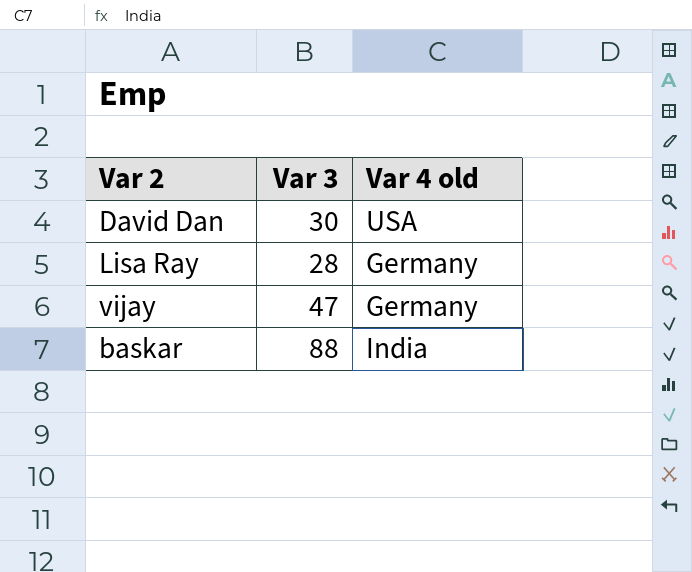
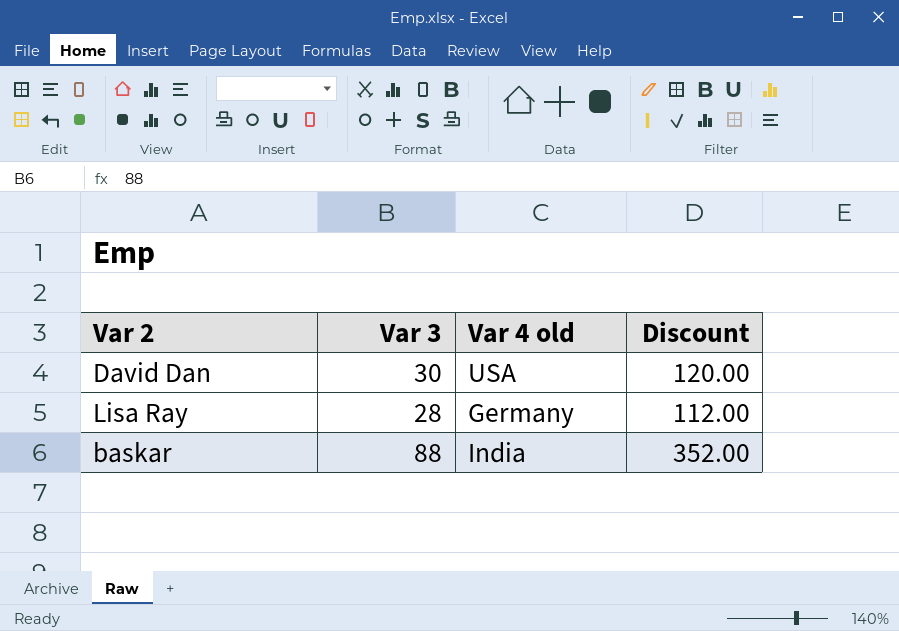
column Discount | formula: none -> [Var 3] * 4
row vijay: 47 | Germany -> none

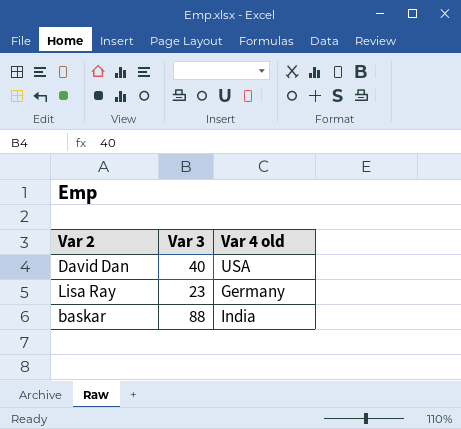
column Discount | formula: [Var 3] * 4 -> none
David Dan | Var 3: 30 -> 40
Lisa Ray | Var 3: 28 -> 23

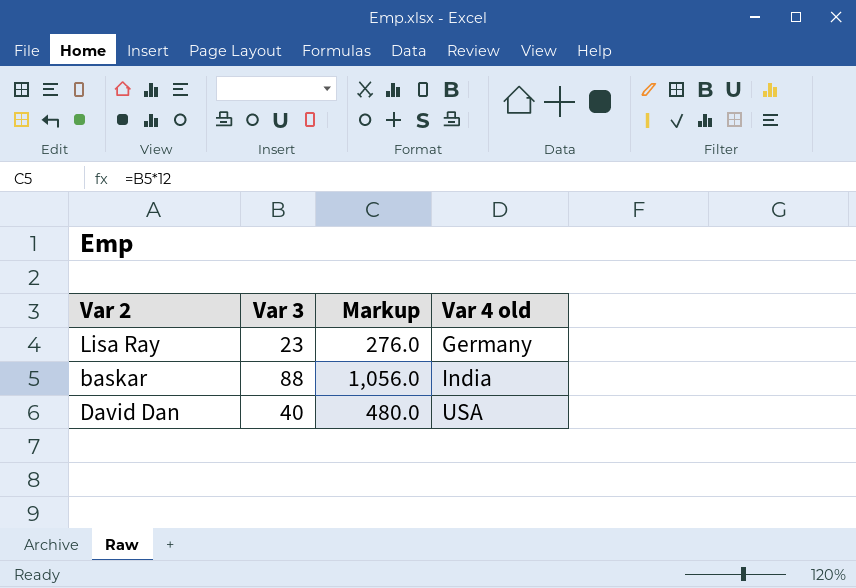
row order: none -> Var 4 old ascending
column Markup | formula: none -> [Var 3] * 12

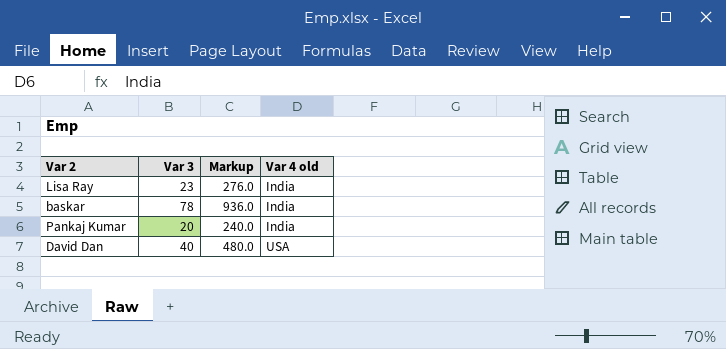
Lisa Ray | Var 4 old: Germany -> India
baskar | Var 3: 88 -> 78
baskar | Markup: 1,056.0 -> 936.0
row Pankaj Kumar: none -> 20 | 240.0 | India

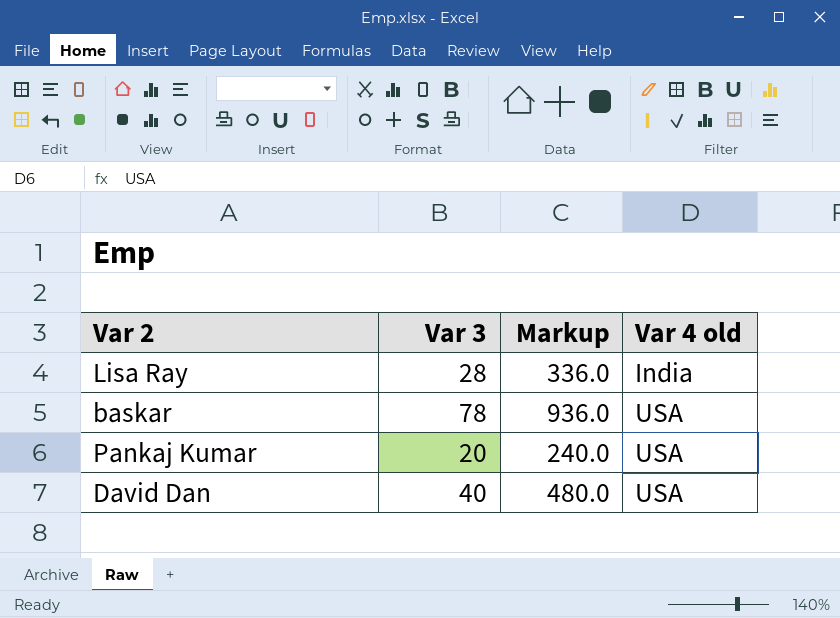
Lisa Ray | Var 3: 23 -> 28
Lisa Ray | Markup: 276.0 -> 336.0
baskar | Var 4 old: India -> USA
Pankaj Kumar | Var 4 old: India -> USA

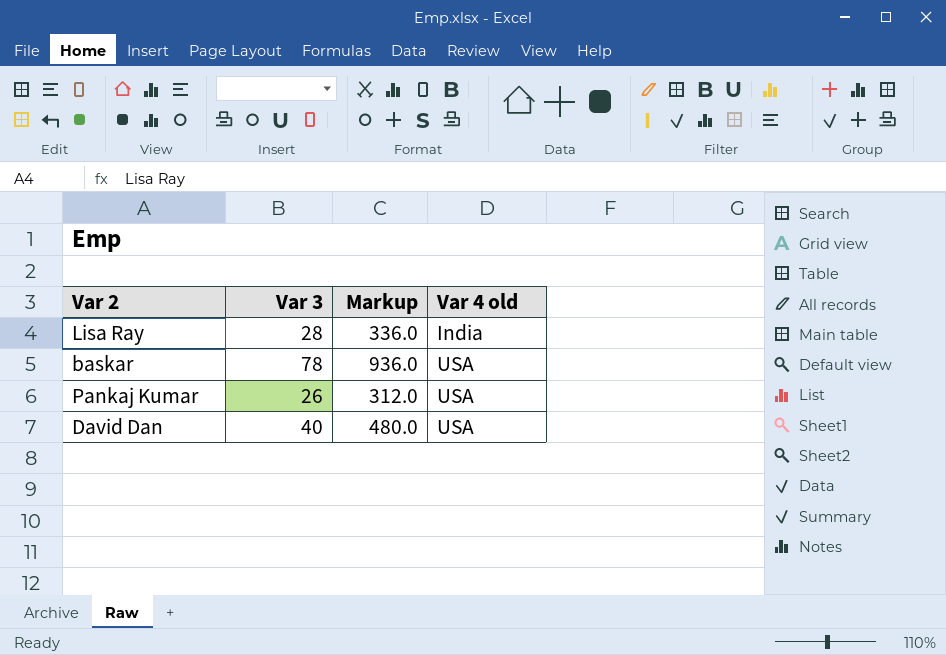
Pankaj Kumar | Var 3: 20 -> 26
Pankaj Kumar | Markup: 240.0 -> 312.0

